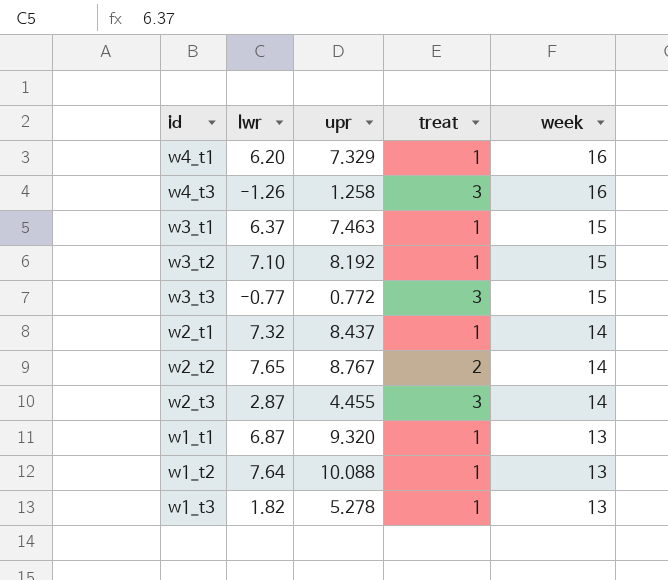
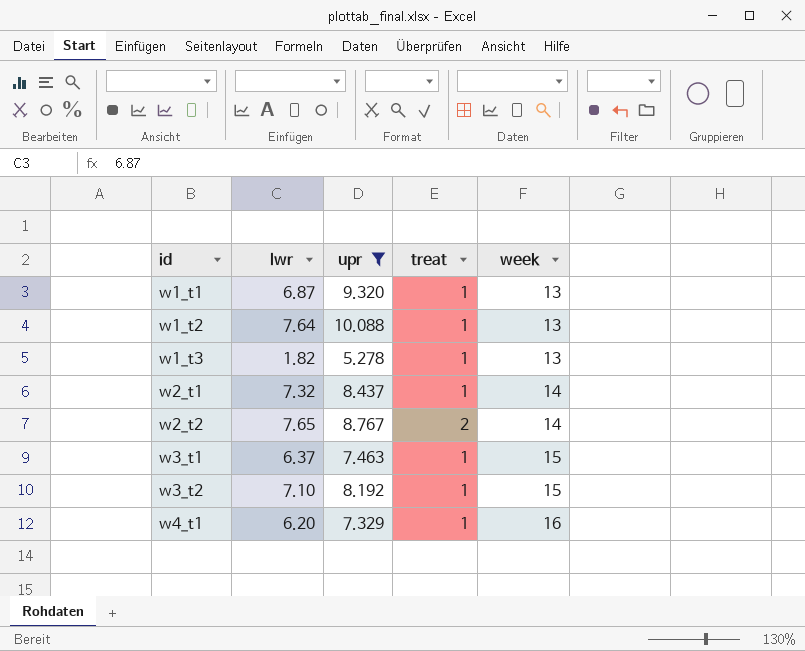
filter: none -> upr >= 5.278
row order: week descending -> id ascending

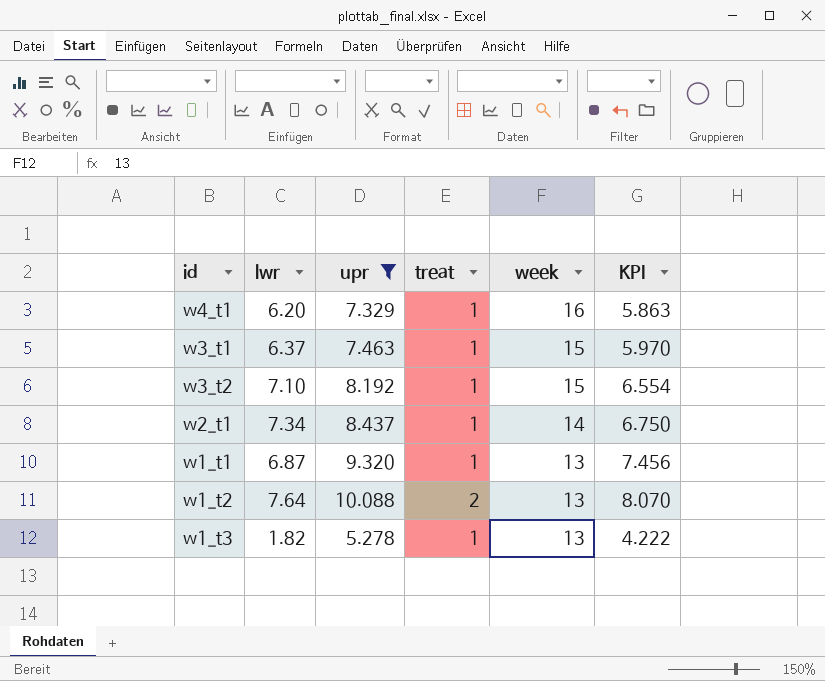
row order: id ascending -> week descending
column KPI | formula: none -> [upr] * 0.8
row w2_t2: 7.65 | 8.767 | 2 | 14 -> none
w2_t1 | lwr: 7.32 -> 7.34
w1_t2 | treat: 1 -> 2

